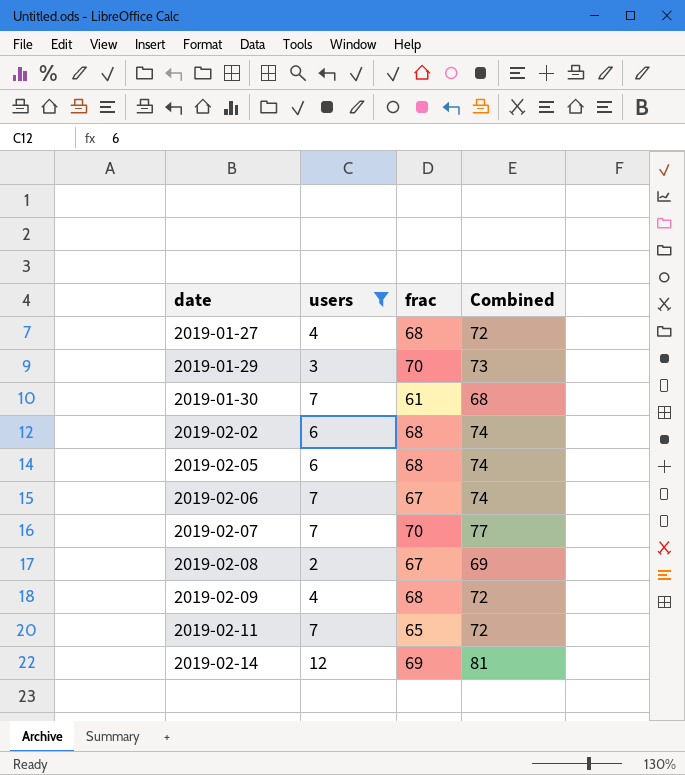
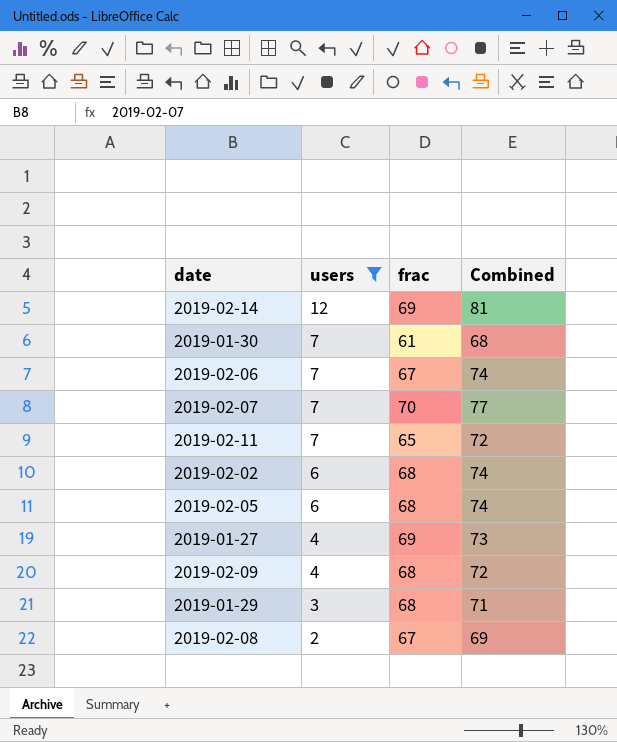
row order: date ascending -> users descending
2019-01-27 | frac: 68 -> 69
2019-01-27 | Combined: 72 -> 73
2019-01-29 | frac: 70 -> 68
2019-01-29 | Combined: 73 -> 71

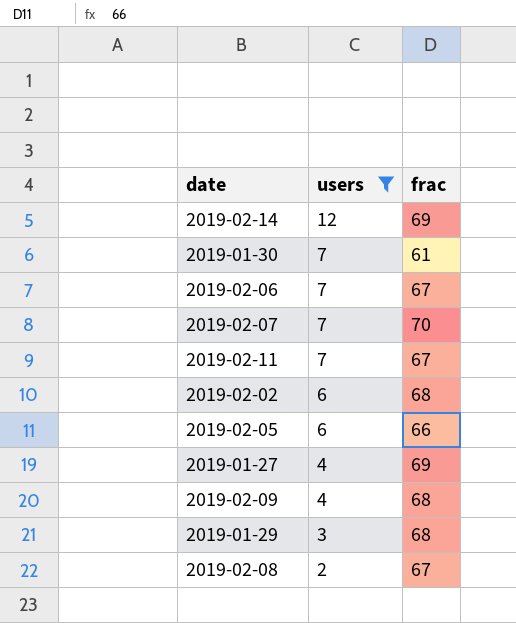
column Combined | formula: [users] + [frac] -> none
2019-02-11 | frac: 65 -> 67
2019-02-05 | frac: 68 -> 66

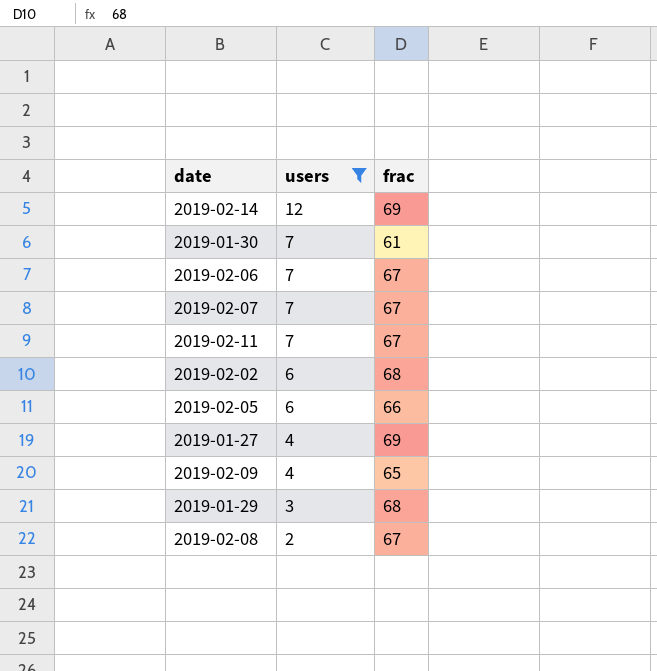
2019-02-07 | frac: 70 -> 67
2019-02-09 | frac: 68 -> 65

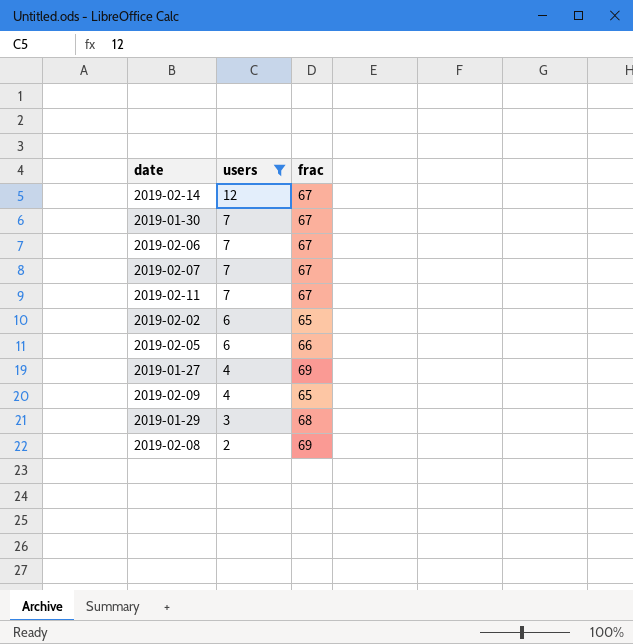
2019-02-14 | frac: 69 -> 67
2019-01-30 | frac: 61 -> 67
2019-02-02 | frac: 68 -> 65
2019-02-08 | frac: 67 -> 69

